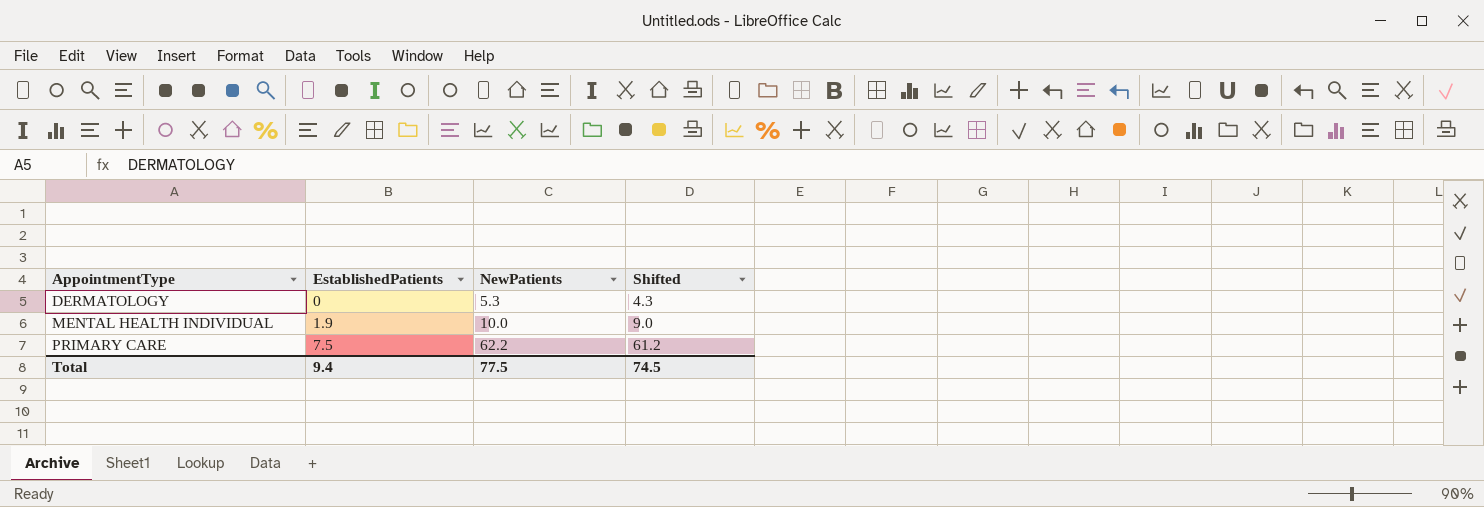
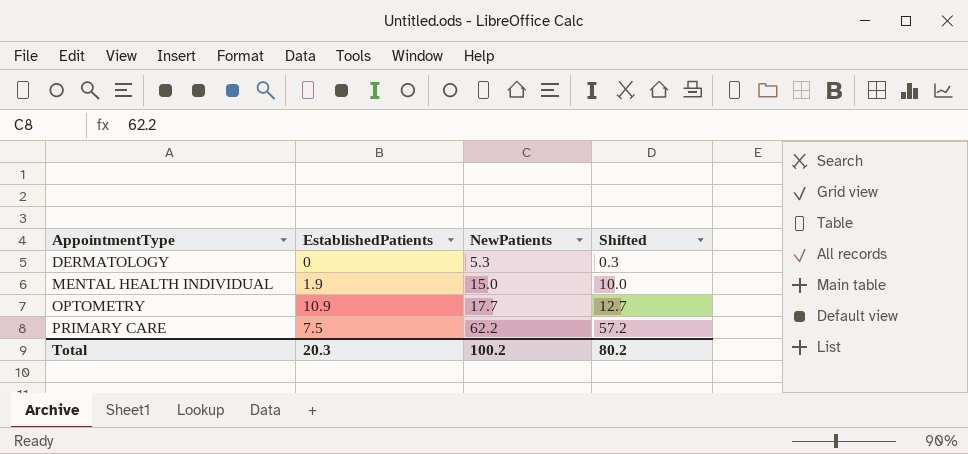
column Shifted | formula: [NewPatients] - 1 -> [NewPatients] - 5
MENTAL HEALTH INDIVIDUAL | NewPatients: 10.0 -> 15.0
row OPTOMETRY: none -> 10.9 | 17.7 | 12.7
Total | EstablishedPatients: 9.4 -> 20.3
Total | NewPatients: 77.5 -> 100.2
Total | Shifted: 74.5 -> 80.2

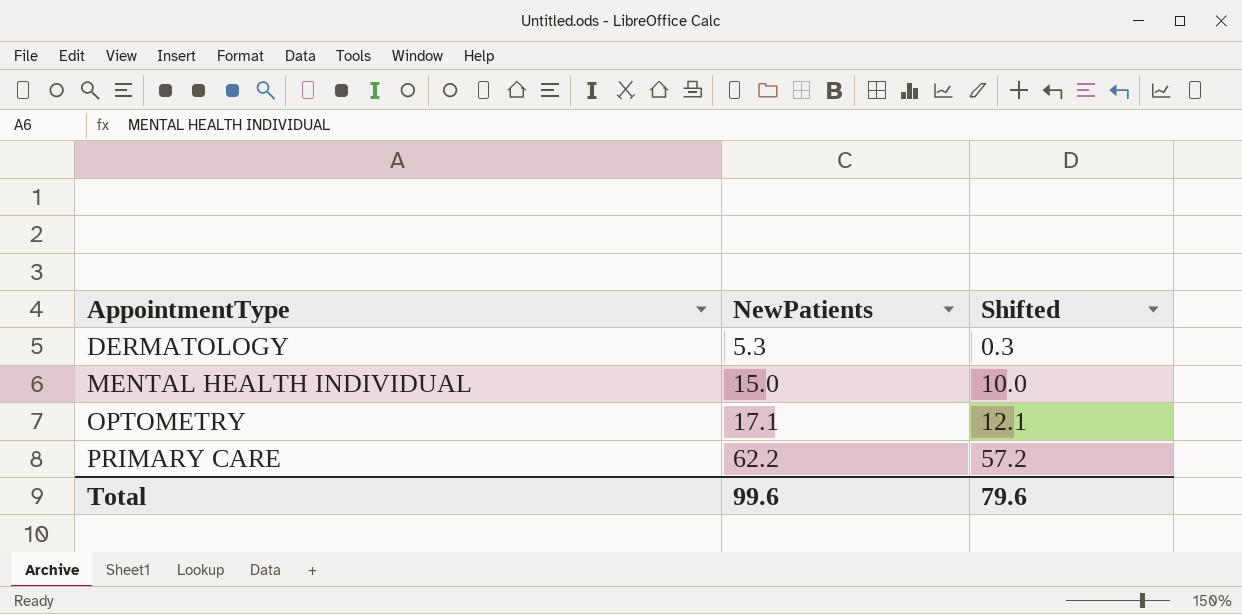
column EstablishedPatients | position: 2 -> none
OPTOMETRY | NewPatients: 17.7 -> 17.1
OPTOMETRY | Shifted: 12.7 -> 12.1
Total | NewPatients: 100.2 -> 99.6
Total | Shifted: 80.2 -> 79.6

